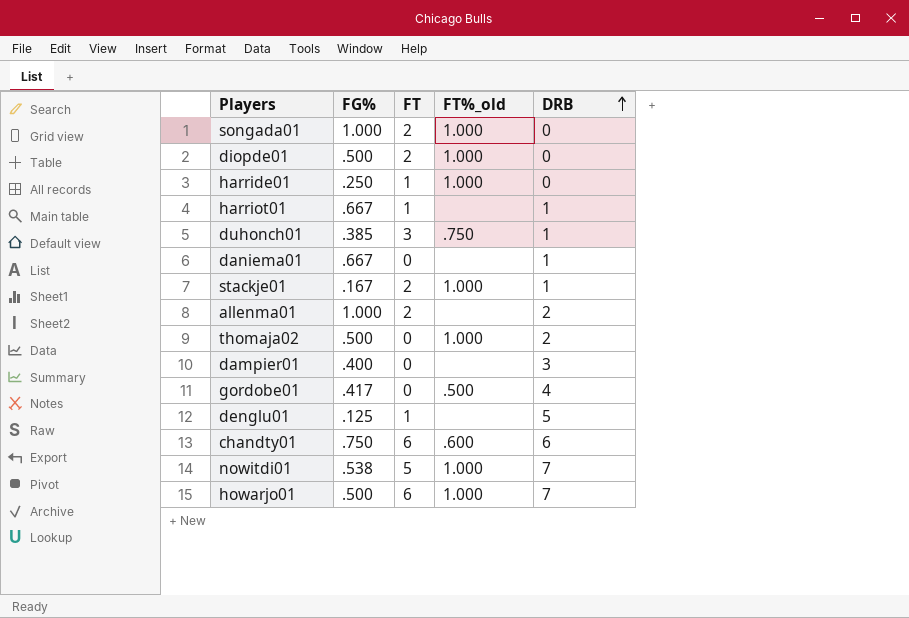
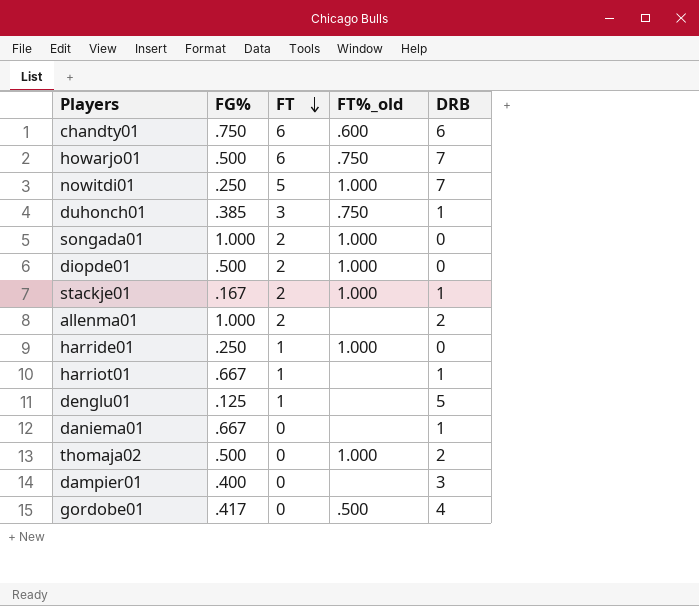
row order: DRB ascending -> FT descending
howarjo01 | FT%_old: 1.000 -> .750
nowitdi01 | FG%: .538 -> .250

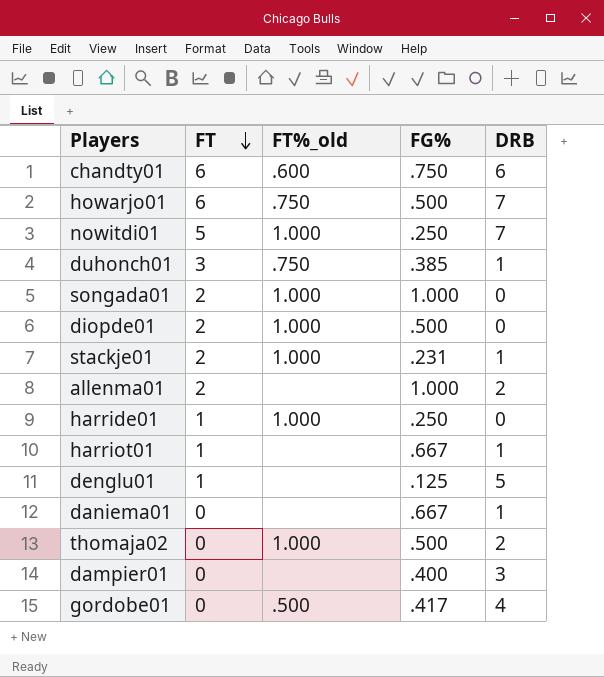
column FG% | position: 2 -> 4
stackje01 | FG%: .167 -> .231

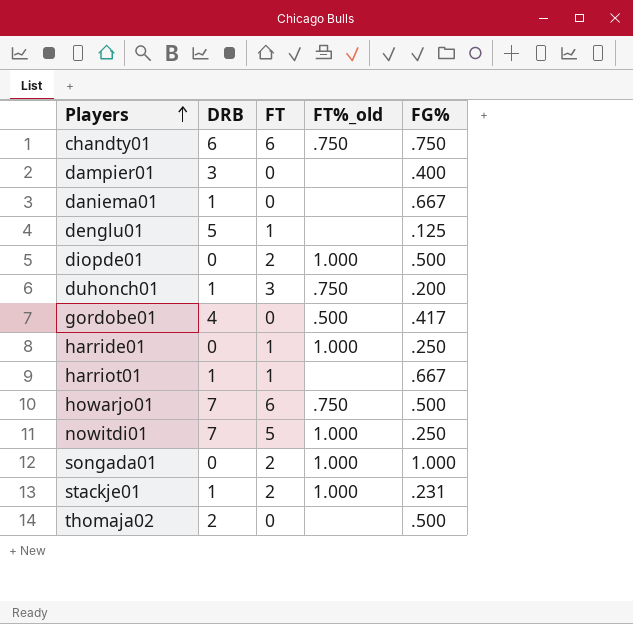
row order: FT descending -> Players ascending
column DRB | position: 5 -> 2
row allenma01: 2 | none | 1.000 | 2 -> none
chandty01 | FT%_old: .600 -> .750
duhonch01 | FG%: .385 -> .200
thomaja02 | FT%_old: 1.000 -> none

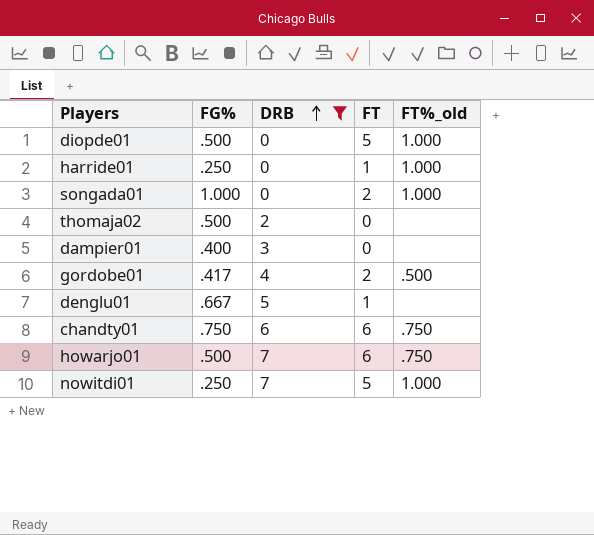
filter: none -> DRB != 1
row order: Players ascending -> DRB ascending
column FG% | position: 5 -> 2
diopde01 | FT: 2 -> 5
gordobe01 | FT: 0 -> 2
denglu01 | FG%: .125 -> .667

